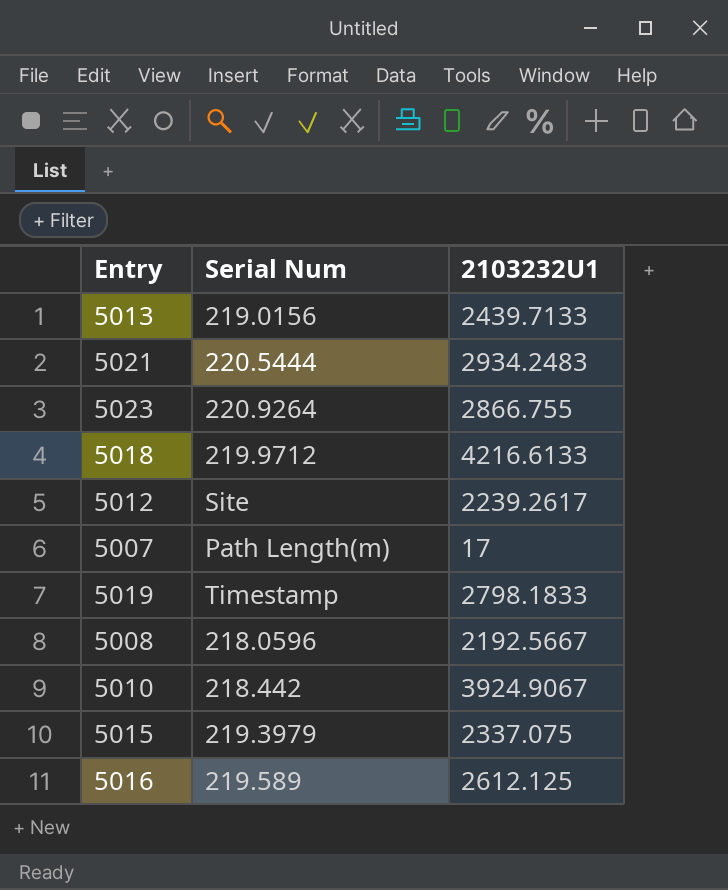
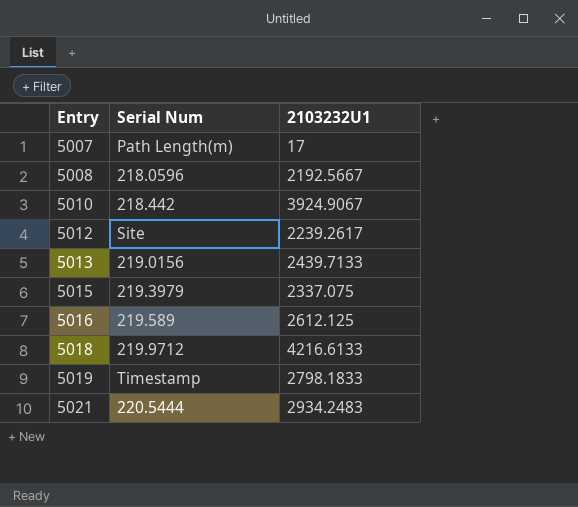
row order: none -> Entry ascending
row 5023: 220.9264 | 2866.755 -> none

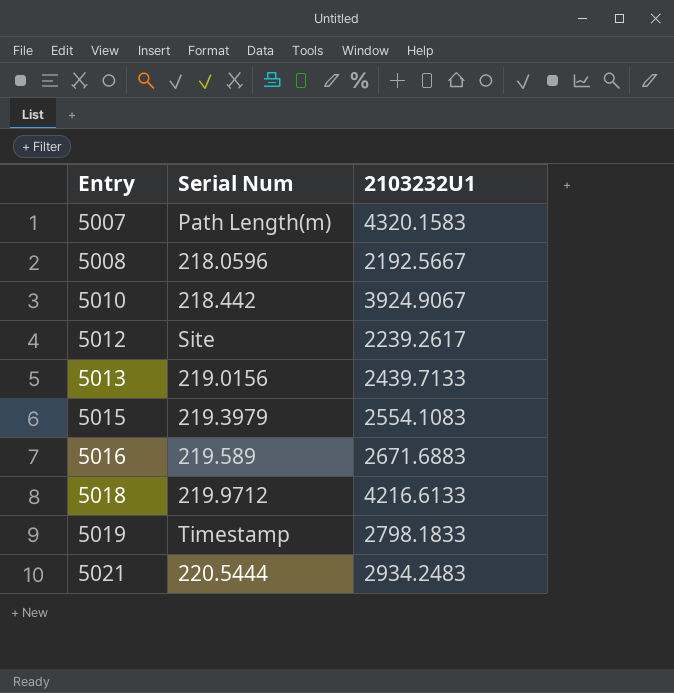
5007 | 2103232U1: 17 -> 4320.1583
5015 | 2103232U1: 2337.075 -> 2554.1083
5016 | 2103232U1: 2612.125 -> 2671.6883

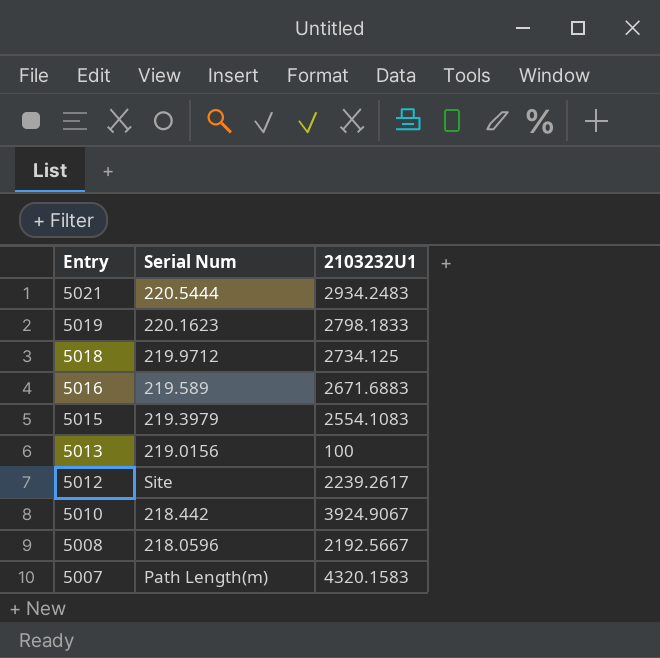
row order: Entry ascending -> Entry descending
5019 | Serial Num: Timestamp -> 220.1623
5018 | 2103232U1: 4216.6133 -> 2734.125
5013 | 2103232U1: 2439.7133 -> 100

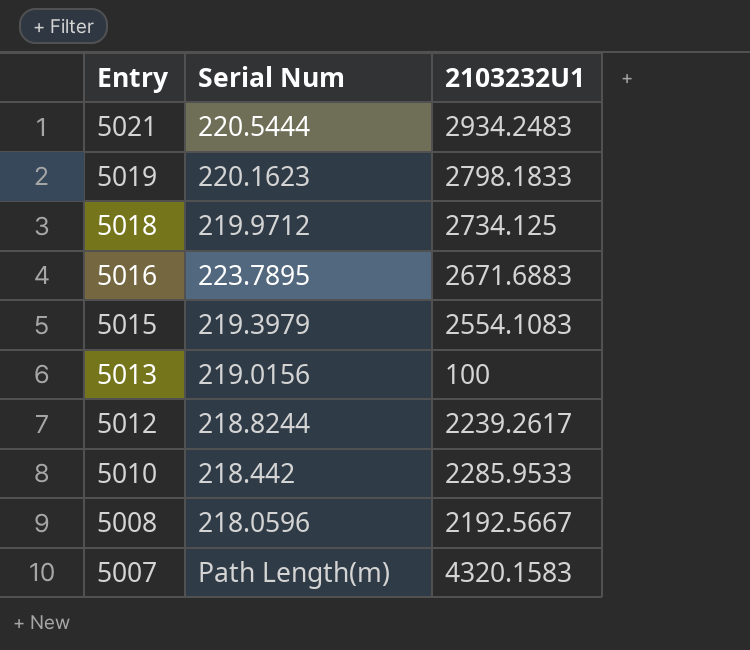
5016 | Serial Num: 219.589 -> 223.7895
5012 | Serial Num: Site -> 218.8244
5010 | 2103232U1: 3924.9067 -> 2285.9533

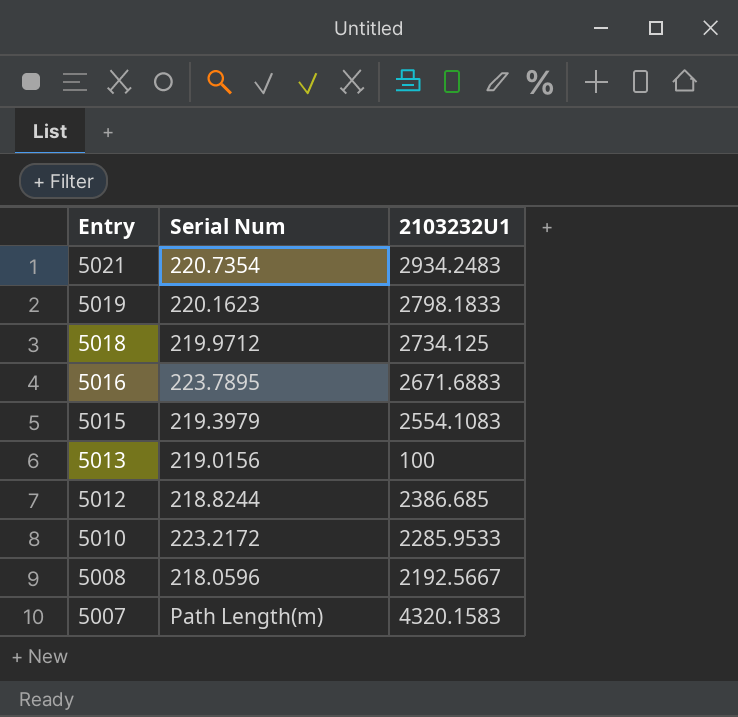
5021 | Serial Num: 220.5444 -> 220.7354
5012 | 2103232U1: 2239.2617 -> 2386.685
5010 | Serial Num: 218.442 -> 223.2172

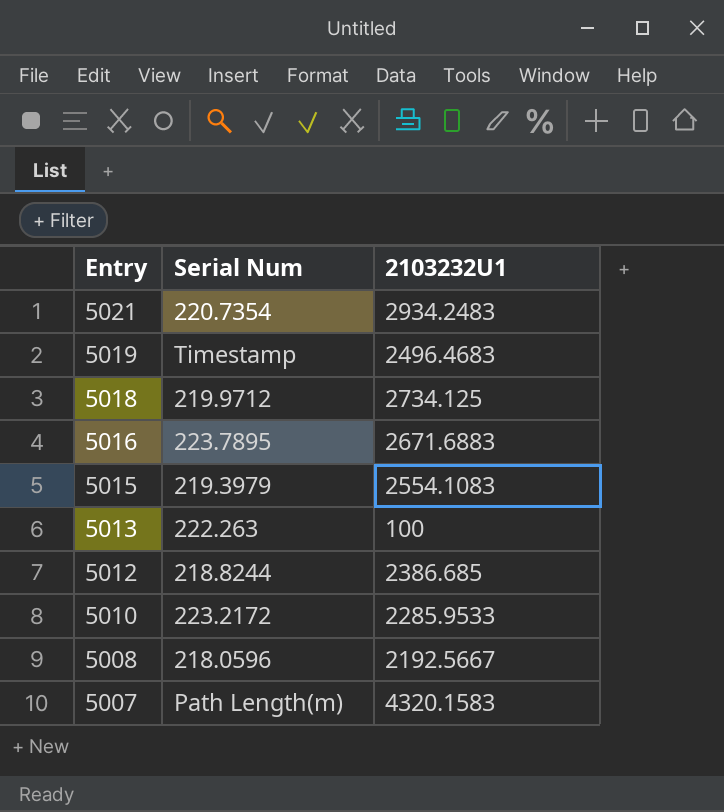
5019 | Serial Num: 220.1623 -> Timestamp
5019 | 2103232U1: 2798.1833 -> 2496.4683
5013 | Serial Num: 219.0156 -> 222.263

